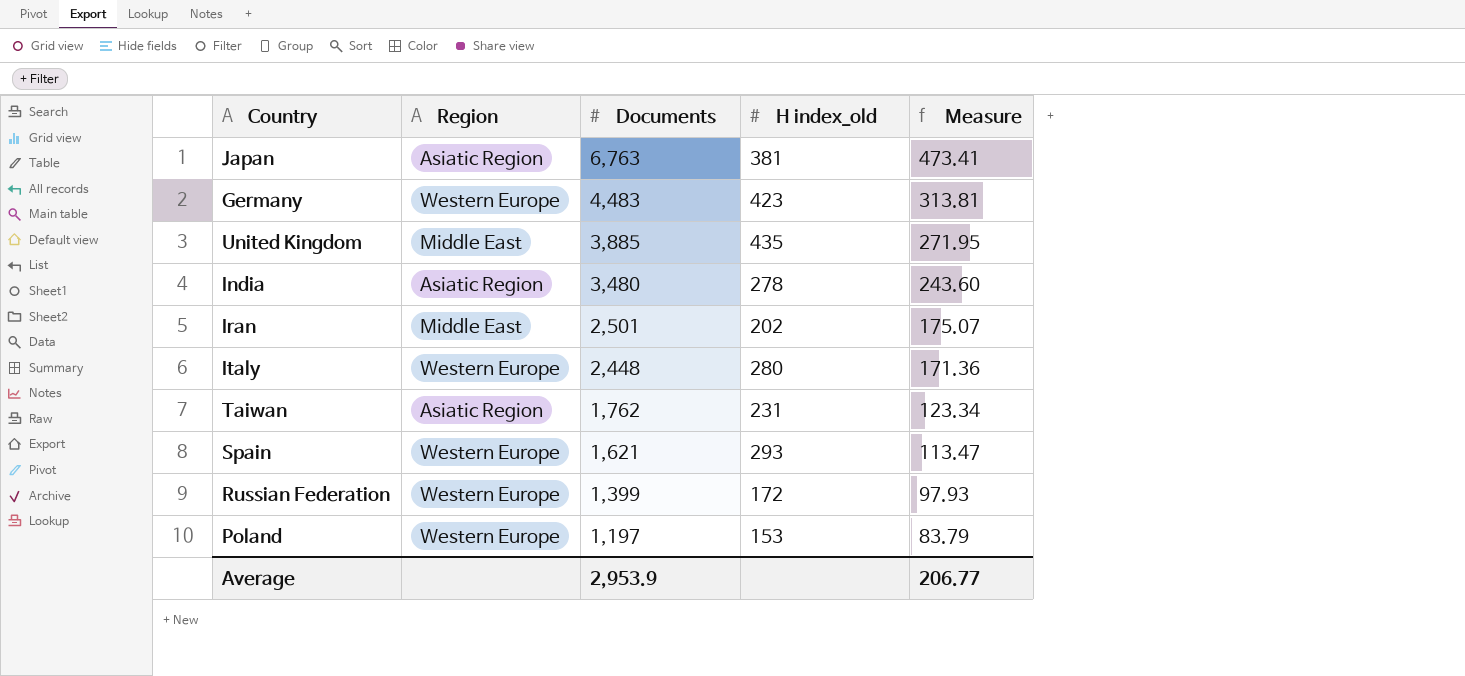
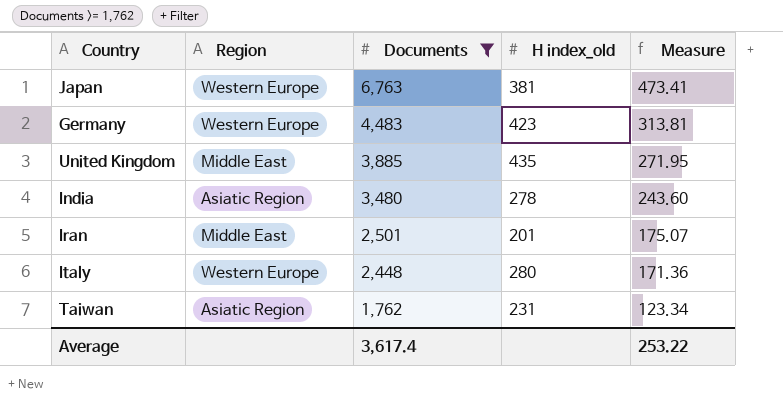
filter: none -> Documents >= 1,762
Japan | Region: Asiatic Region -> Western Europe
Iran | H index_old: 202 -> 201
Average | Documents: 2,953.9 -> 3,617.4
Average | Measure: 206.77 -> 253.22

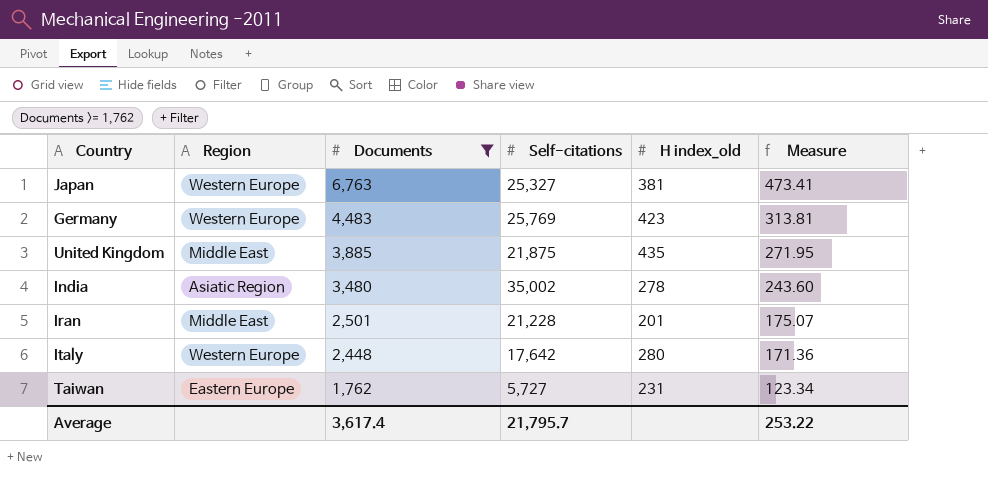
column Self-citations | position: none -> 4
Taiwan | Region: Asiatic Region -> Eastern Europe

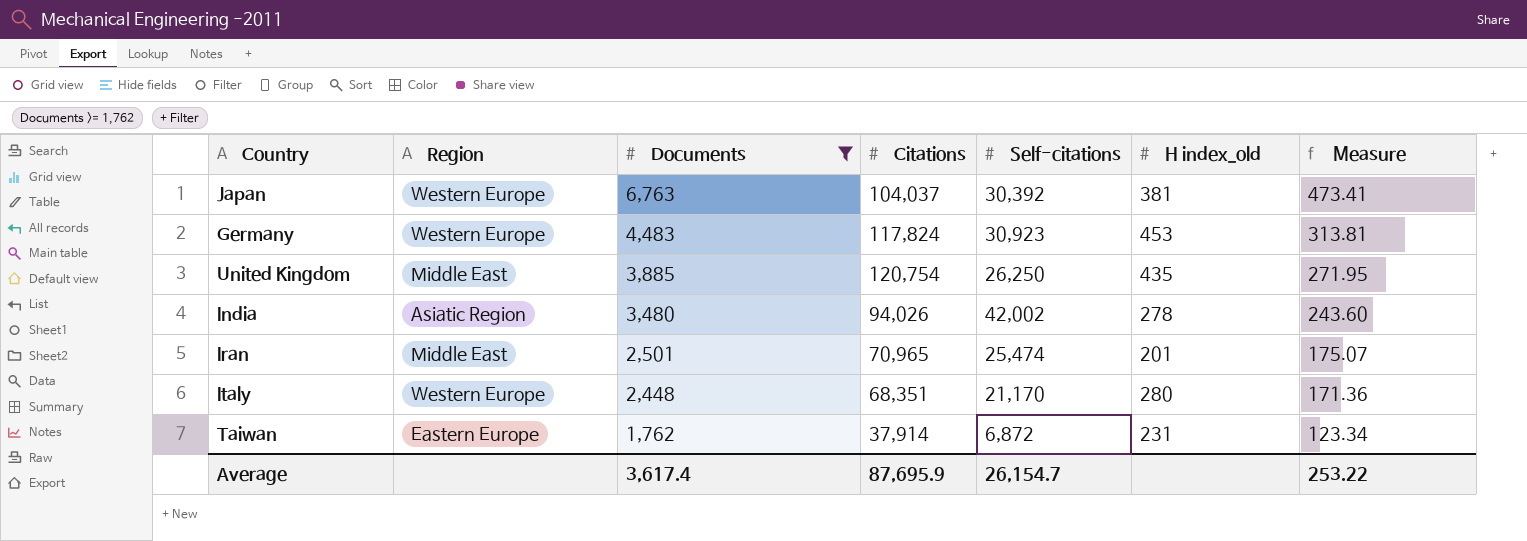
column Citations | position: none -> 4
Japan | Self-citations: 25,327 -> 30,392
Germany | Self-citations: 25,769 -> 30,923
Germany | H index_old: 423 -> 453
United Kingdom | Self-citations: 21,875 -> 26,250
India | Self-citations: 35,002 -> 42,002
Iran | Self-citations: 21,228 -> 25,474
Italy | Self-citations: 17,642 -> 21,170
Taiwan | Self-citations: 5,727 -> 6,872
Average | Self-citations: 21,795.7 -> 26,154.7

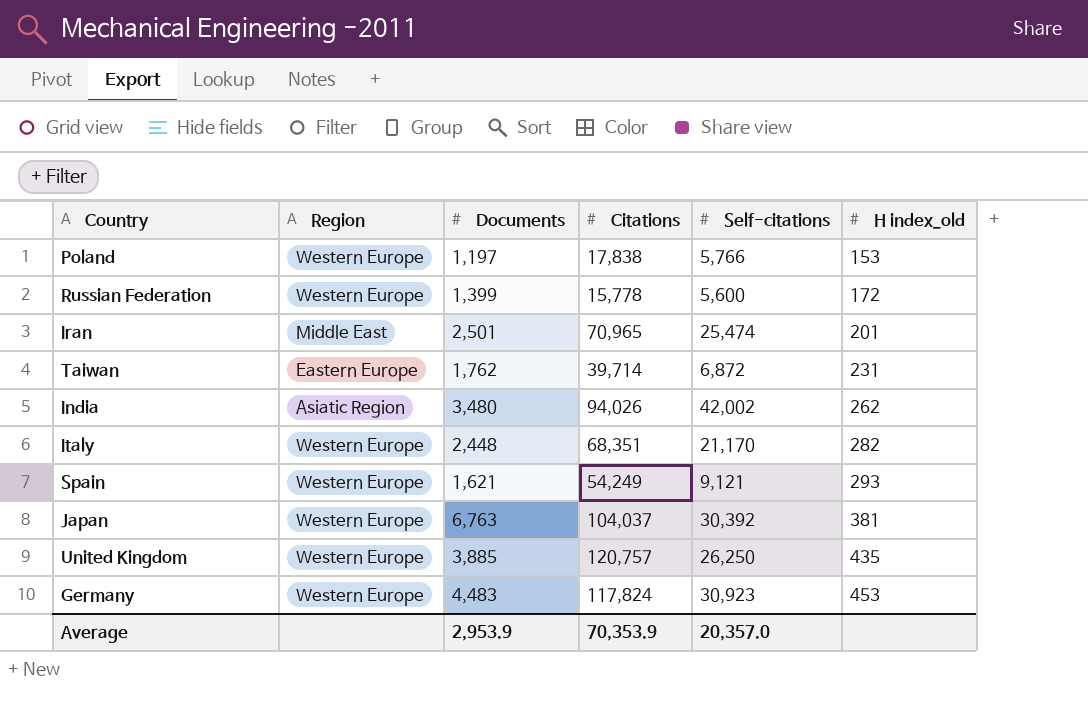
filter: Documents >= 1,762 -> none
row order: Documents descending -> H index_old ascending
column Measure | formula: [Documents] * 0.07 -> none
Taiwan | Citations: 37,914 -> 39,714
India | H index_old: 278 -> 262
Italy | H index_old: 280 -> 282
United Kingdom | Region: Middle East -> Western Europe
United Kingdom | Citations: 120,754 -> 120,757
Average | Documents: 3,617.4 -> 2,953.9
Average | Citations: 87,695.9 -> 70,353.9
Average | Self-citations: 26,154.7 -> 20,357.0

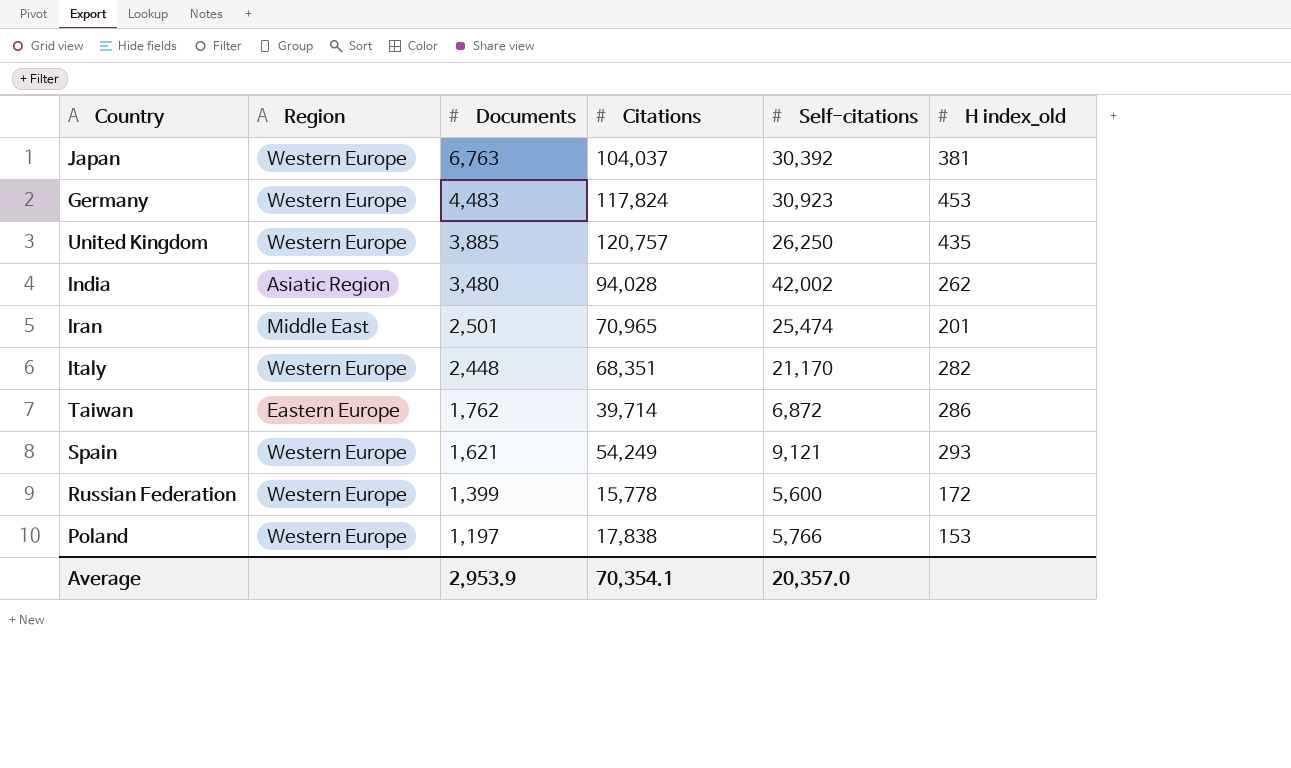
row order: H index_old ascending -> Documents descending
India | Citations: 94,026 -> 94,028
Taiwan | H index_old: 231 -> 286
Average | Citations: 70,353.9 -> 70,354.1

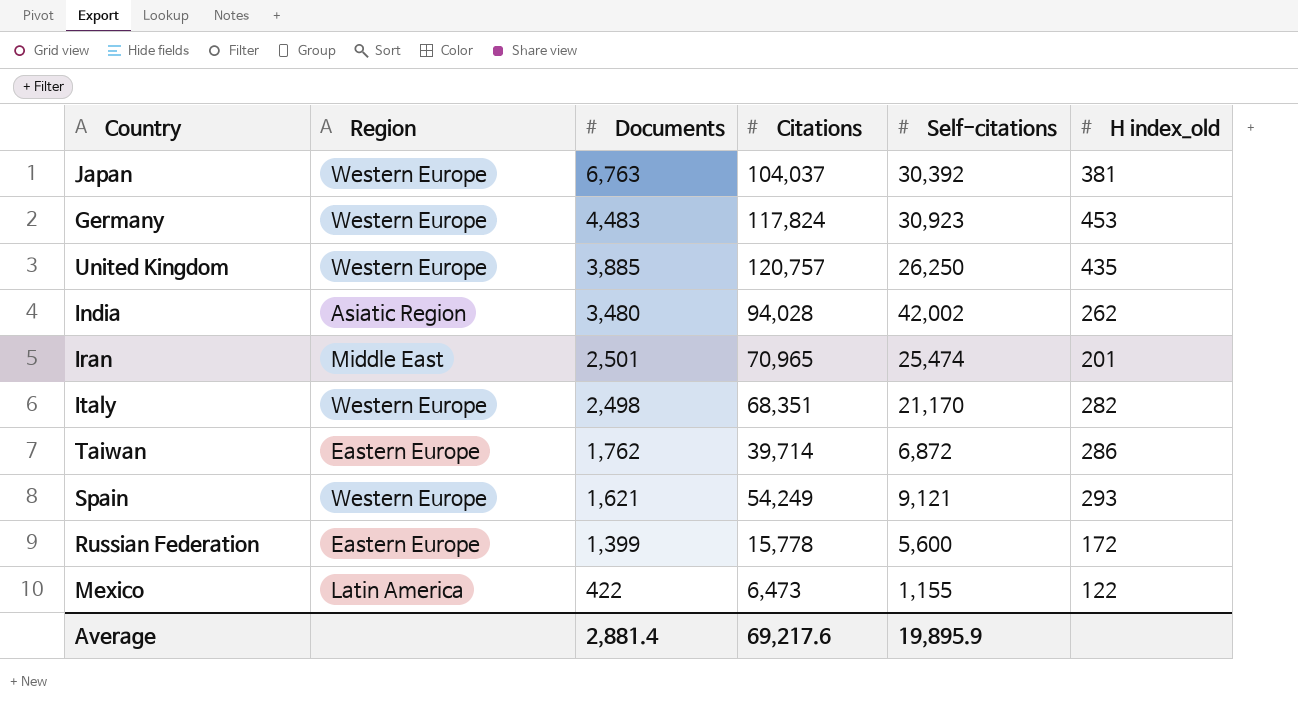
row Poland: Western Europe | 1,197 | 17,838 | 5,766 | 153 -> none
Italy | Documents: 2,448 -> 2,498
Russian Federation | Region: Western Europe -> Eastern Europe
row Mexico: none -> Latin America | 422 | 6,473 | 1,155 | 122
Average | Documents: 2,953.9 -> 2,881.4
Average | Citations: 70,354.1 -> 69,217.6
Average | Self-citations: 20,357.0 -> 19,895.9

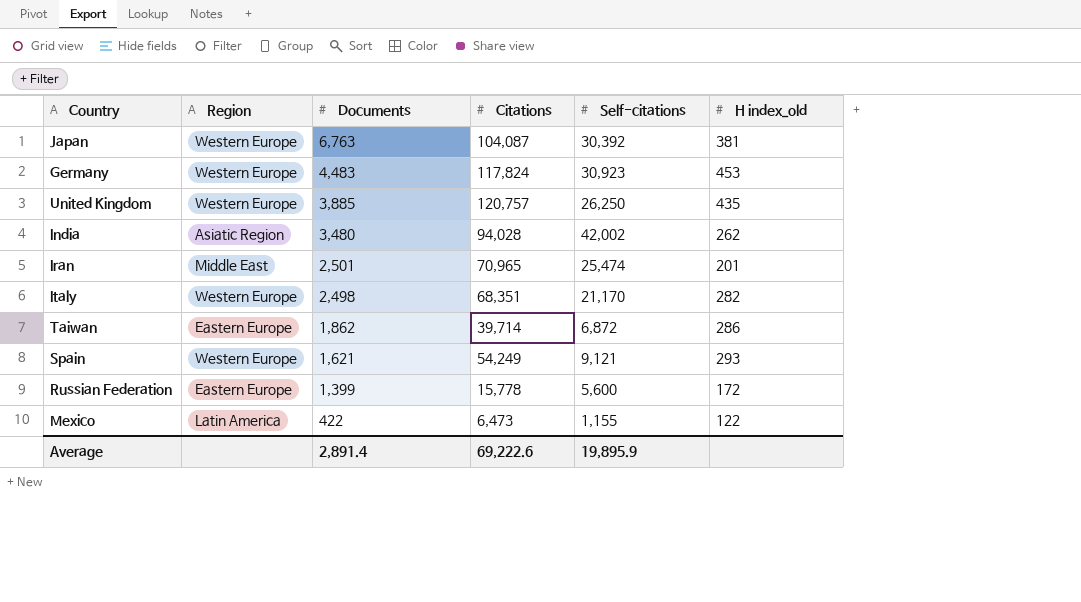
Japan | Citations: 104,037 -> 104,087
Taiwan | Documents: 1,762 -> 1,862
Average | Documents: 2,881.4 -> 2,891.4
Average | Citations: 69,217.6 -> 69,222.6

